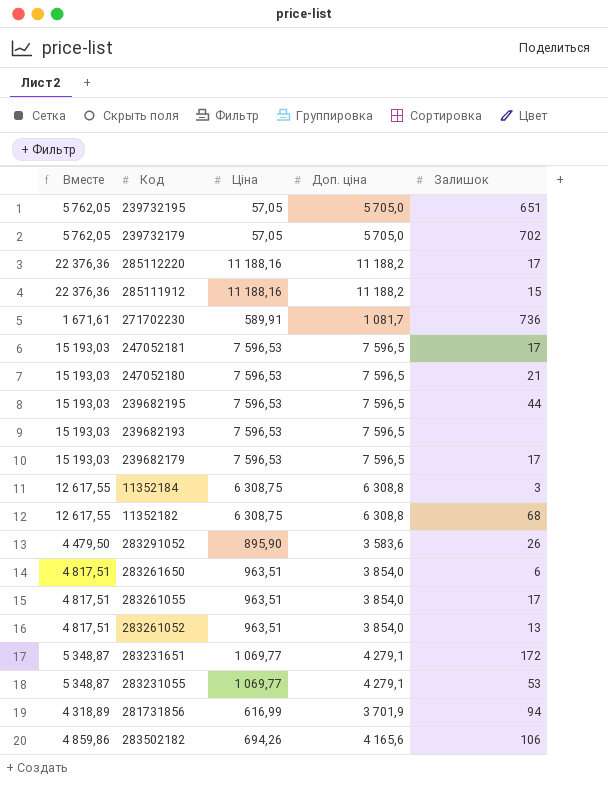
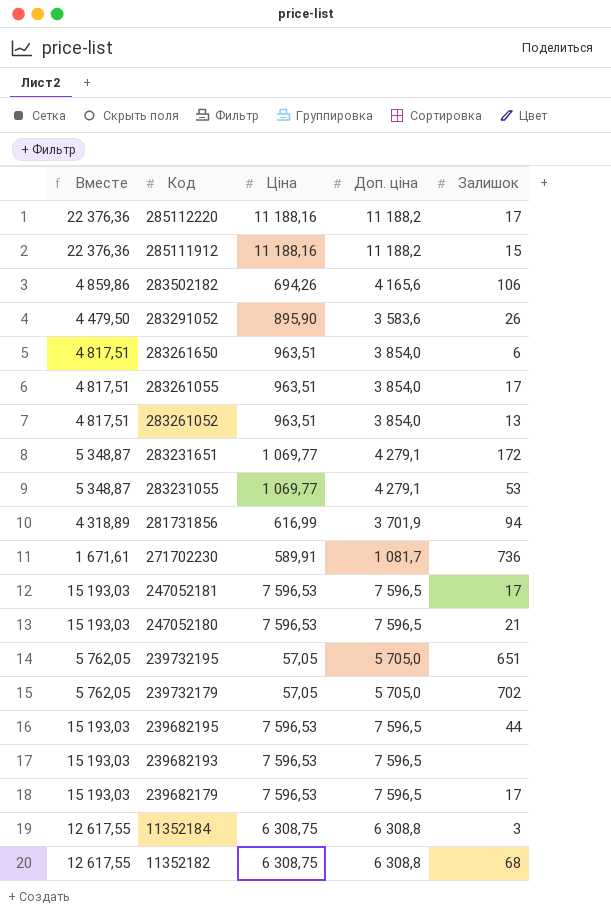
row order: none -> Код descending

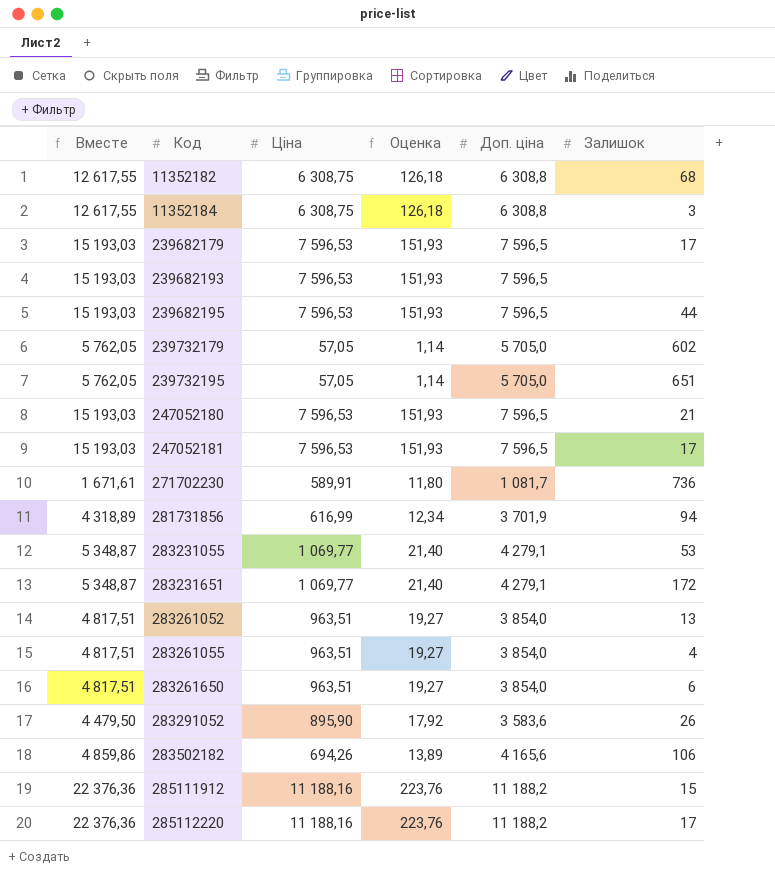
row order: Код descending -> Код ascending
column Оценка | formula: none -> [Ціна] * 0,02
239732179 | Залишок: 702 -> 602
283261055 | Залишок: 17 -> 4

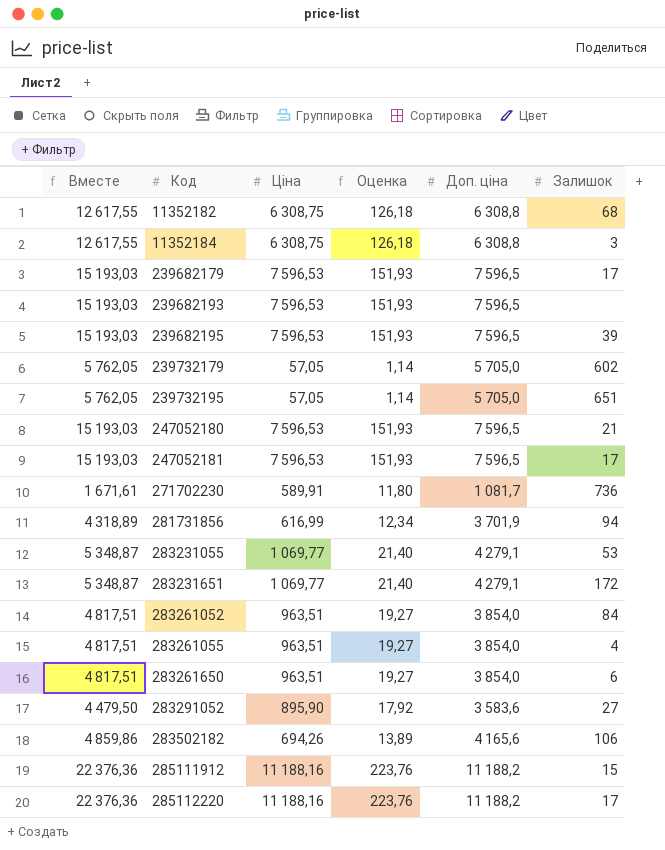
239682195 | Залишок: 44 -> 39
283261052 | Залишок: 13 -> 84
283291052 | Залишок: 26 -> 27

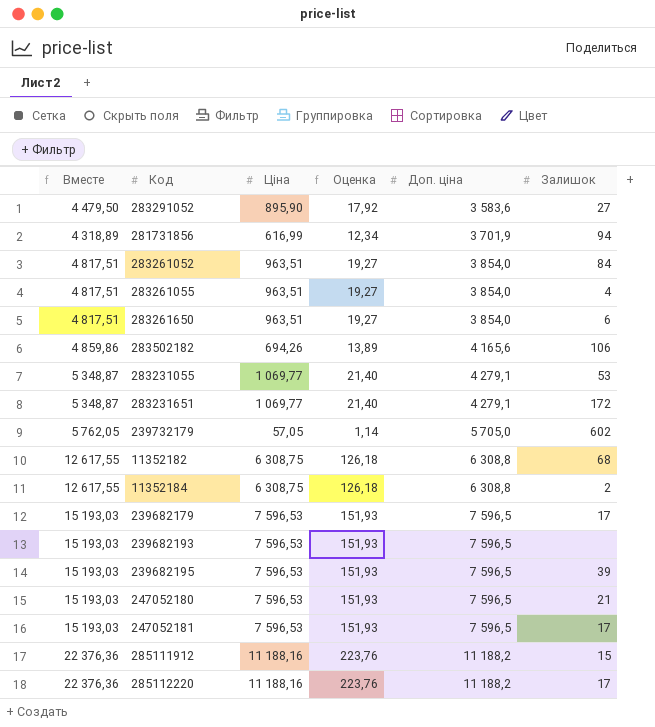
row order: Код ascending -> Доп. ціна ascending
row 239732195: 5 762,05 | 57,05 | 1,14 | 5 705,0 | 651 -> none
row 271702230: 1 671,61 | 589,91 | 11,80 | 1 081,7 | 736 -> none
11352184 | Залишок: 3 -> 2

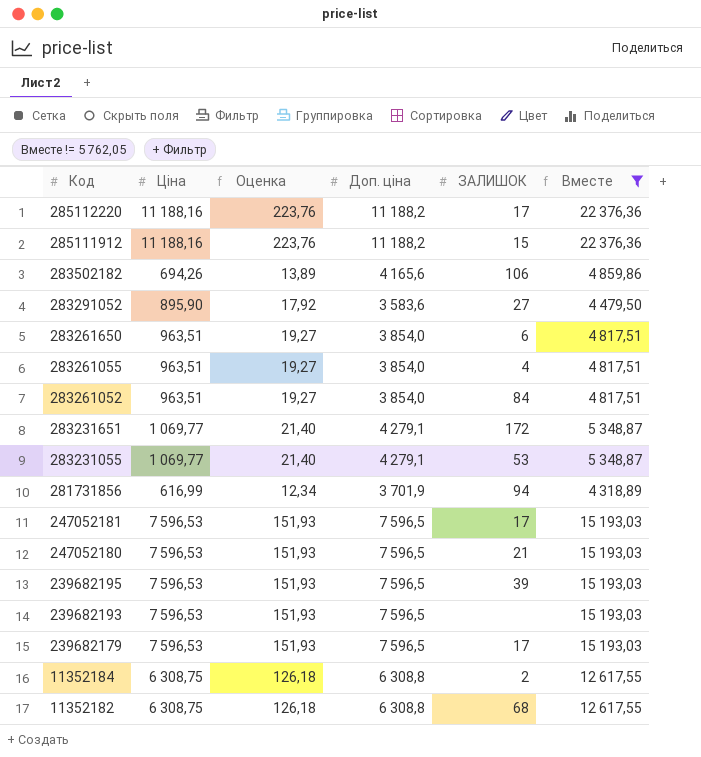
filter: none -> Вместе != 5 762,05
row order: Доп. ціна ascending -> Код descending
column name: Залишок -> ЗАЛИШОК
column Вместе | position: 1 -> 6

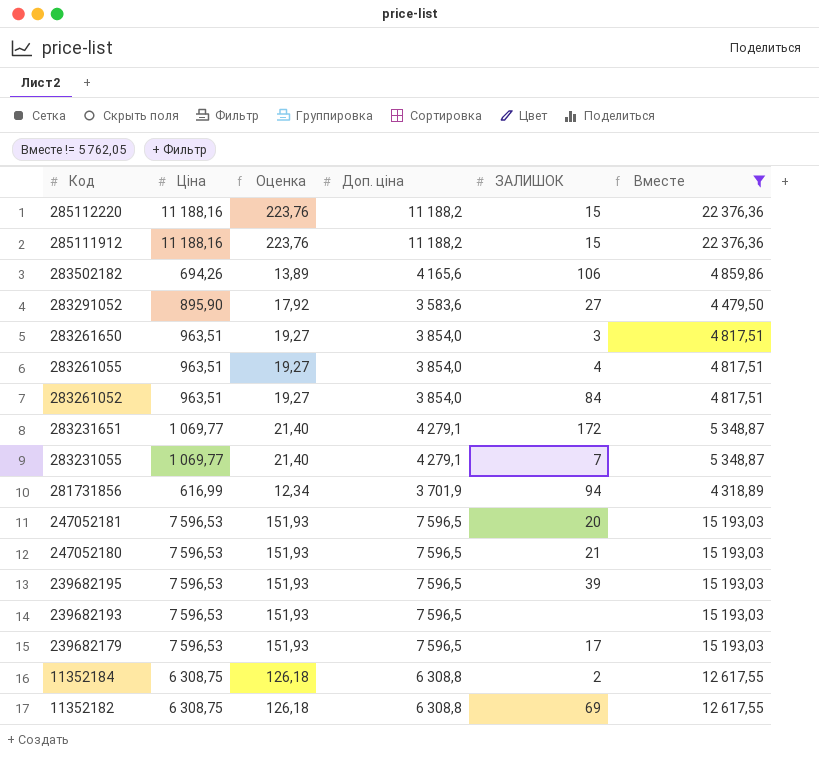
285112220 | ЗАЛИШОК: 17 -> 15
283261650 | ЗАЛИШОК: 6 -> 3
283231055 | ЗАЛИШОК: 53 -> 7
247052181 | ЗАЛИШОК: 17 -> 20
11352182 | ЗАЛИШОК: 68 -> 69

